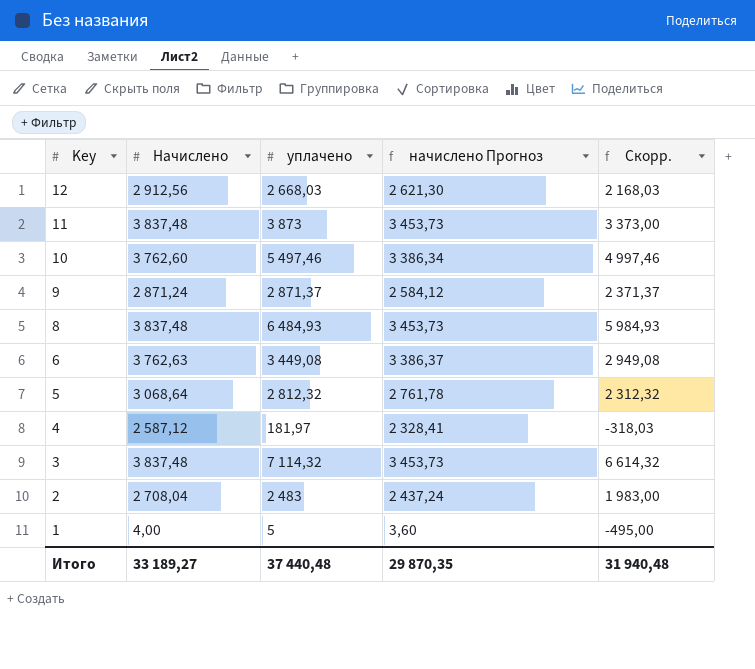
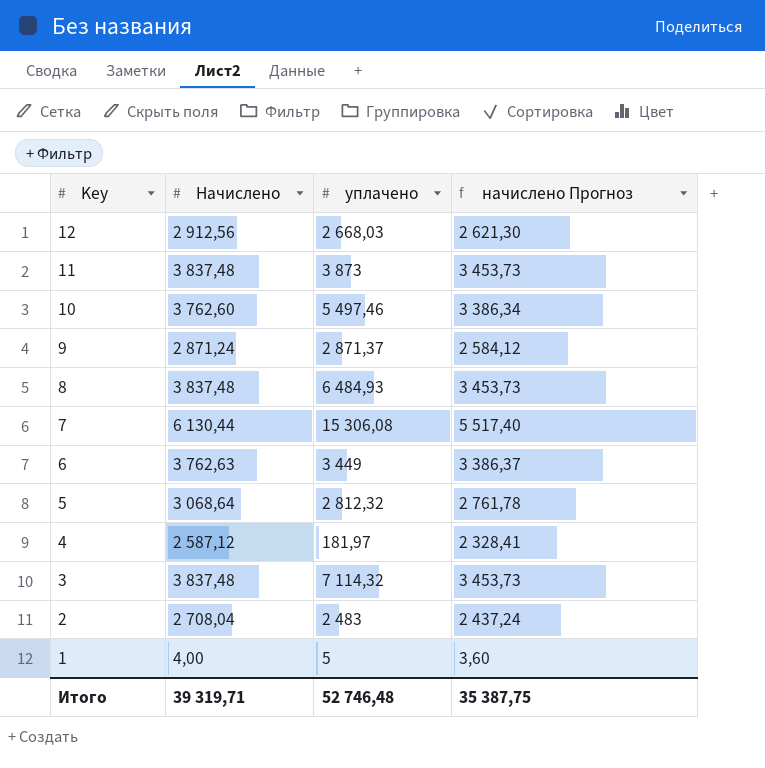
column Скорр. | formula: [уплачено] - 500 -> none
row 7: none -> 6 130,44 | 15 306,08 | 5 517,40
6 | уплачено: 3 449,08 -> 3 449
Итого | Начислено: 33 189,27 -> 39 319,71
Итого | уплачено: 37 440,48 -> 52 746,48
Итого | начислено Прогноз: 29 870,35 -> 35 387,75

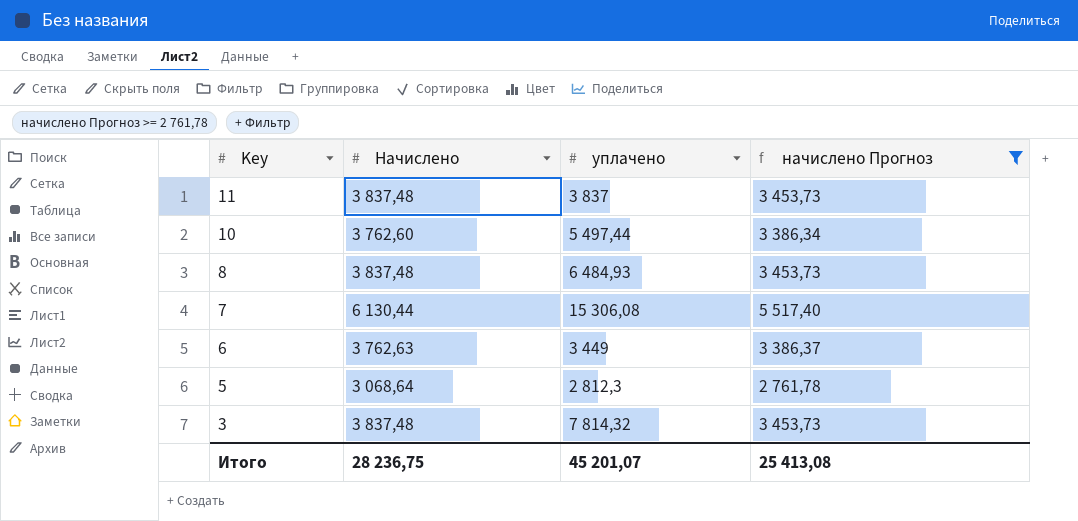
filter: none -> начислено Прогноз >= 2 761,78
11 | уплачено: 3 873 -> 3 837
10 | уплачено: 5 497,46 -> 5 497,44
5 | уплачено: 2 812,32 -> 2 812,3
3 | уплачено: 7 114,32 -> 7 814,32
Итого | Начислено: 39 319,71 -> 28 236,75
Итого | уплачено: 52 746,48 -> 45 201,07
Итого | начислено Прогноз: 35 387,75 -> 25 413,08

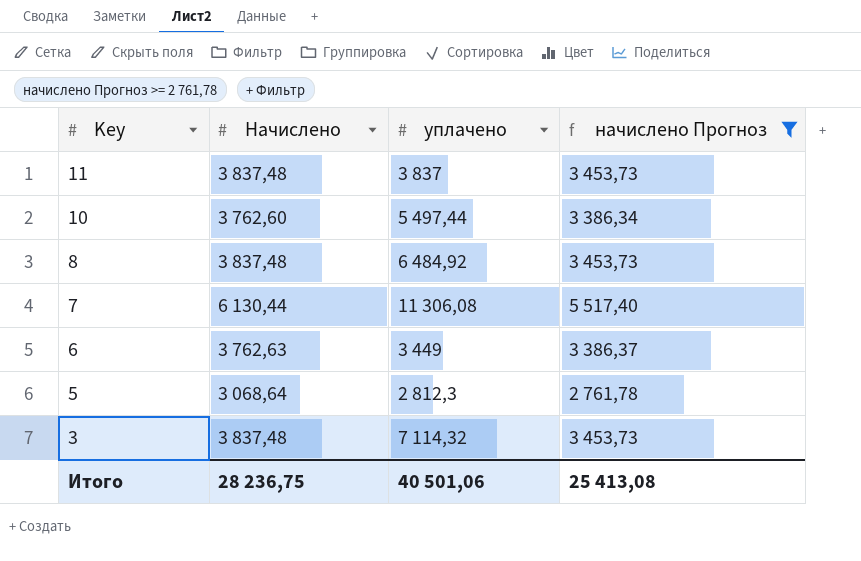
8 | уплачено: 6 484,93 -> 6 484,92
7 | уплачено: 15 306,08 -> 11 306,08
3 | уплачено: 7 814,32 -> 7 114,32
Итого | уплачено: 45 201,07 -> 40 501,06

